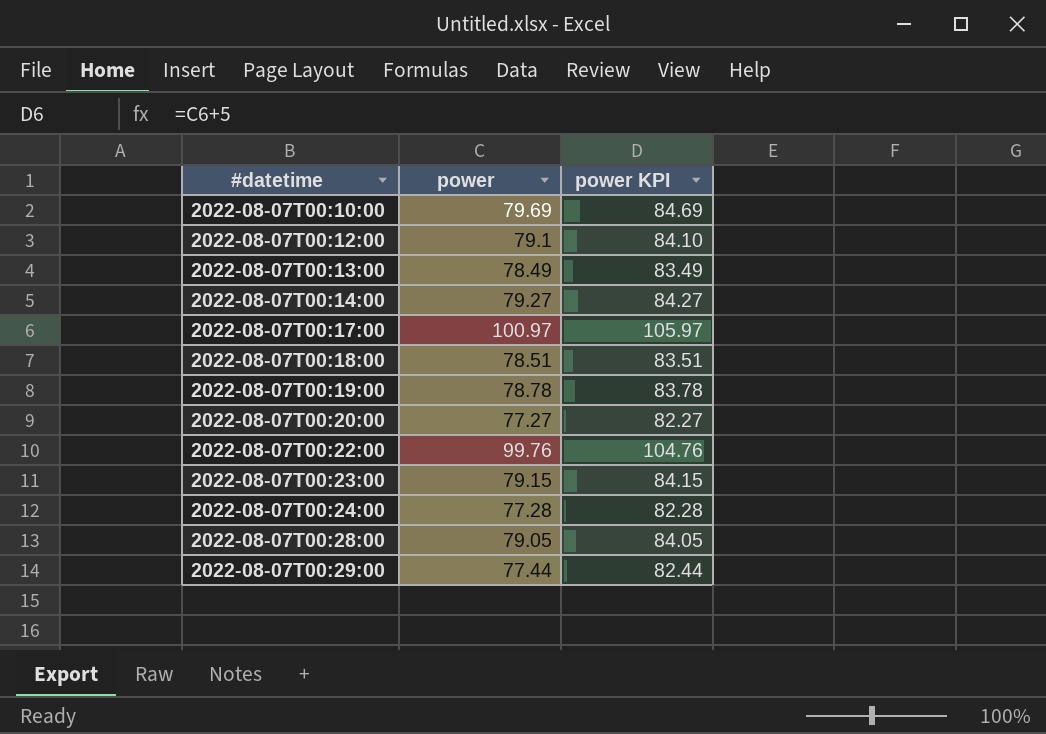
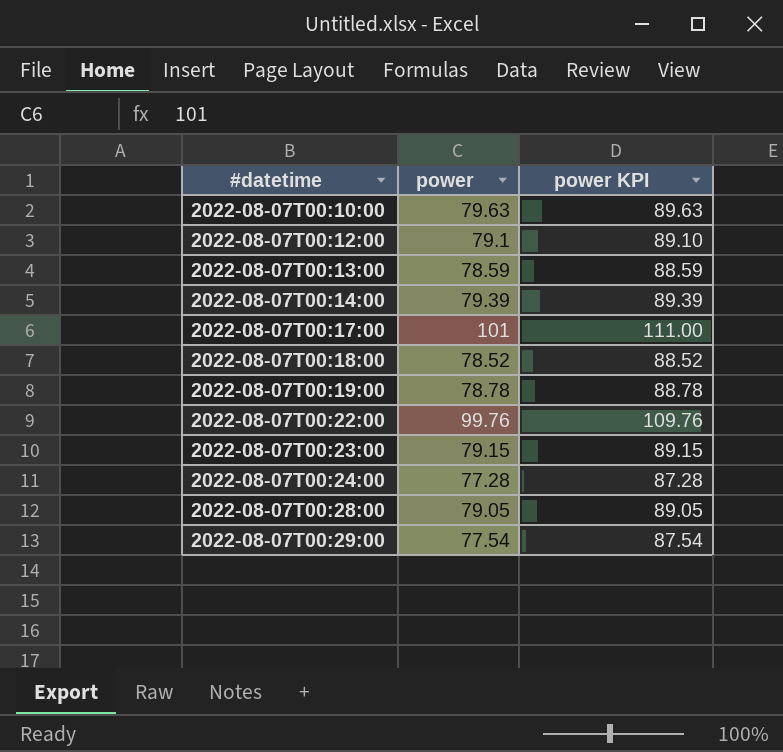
column power KPI | formula: [power] + 5 -> [power] + 10
row 2022-08-07T00:20:00: 77.27 | 82.27 -> none
2022-08-07T00:10:00 | power: 79.69 -> 79.63
2022-08-07T00:13:00 | power: 78.49 -> 78.59
2022-08-07T00:14:00 | power: 79.27 -> 79.39
2022-08-07T00:17:00 | power: 100.97 -> 101
2022-08-07T00:18:00 | power: 78.51 -> 78.52
2022-08-07T00:29:00 | power: 77.44 -> 77.54

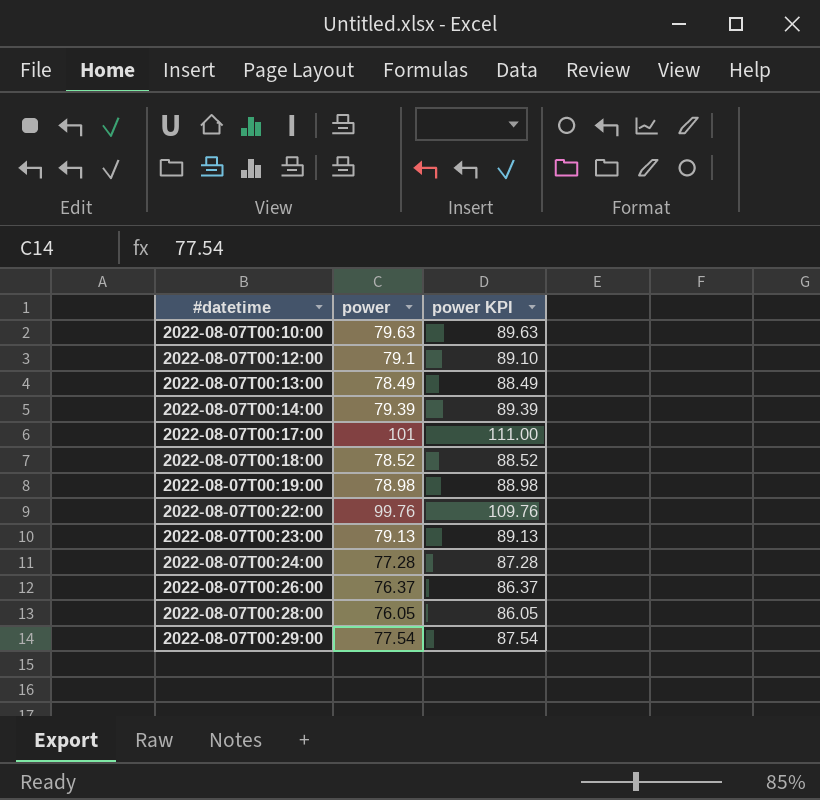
2022-08-07T00:13:00 | power: 78.59 -> 78.49
2022-08-07T00:13:00 | power KPI: 88.59 -> 88.49
2022-08-07T00:19:00 | power: 78.78 -> 78.98
2022-08-07T00:19:00 | power KPI: 88.78 -> 88.98
2022-08-07T00:23:00 | power: 79.15 -> 79.13
2022-08-07T00:23:00 | power KPI: 89.15 -> 89.13
row 2022-08-07T00:26:00: none -> 76.37 | 86.37
2022-08-07T00:28:00 | power: 79.05 -> 76.05
2022-08-07T00:28:00 | power KPI: 89.05 -> 86.05

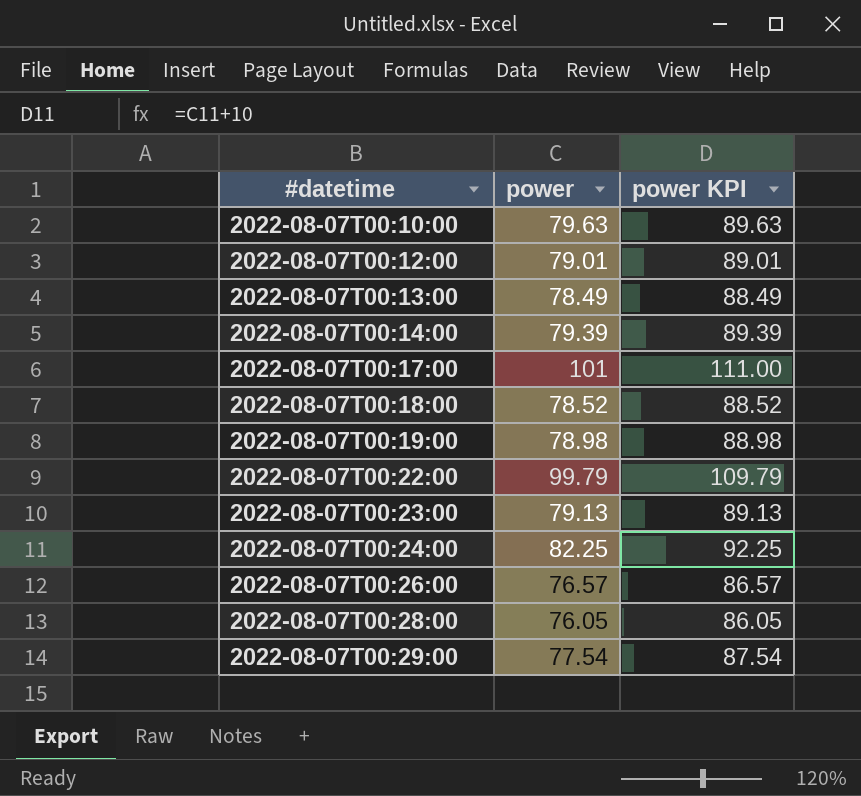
2022-08-07T00:12:00 | power: 79.1 -> 79.01
2022-08-07T00:12:00 | power KPI: 89.10 -> 89.01
2022-08-07T00:22:00 | power: 99.76 -> 99.79
2022-08-07T00:22:00 | power KPI: 109.76 -> 109.79
2022-08-07T00:24:00 | power: 77.28 -> 82.25
2022-08-07T00:24:00 | power KPI: 87.28 -> 92.25
2022-08-07T00:26:00 | power: 76.37 -> 76.57
2022-08-07T00:26:00 | power KPI: 86.37 -> 86.57

